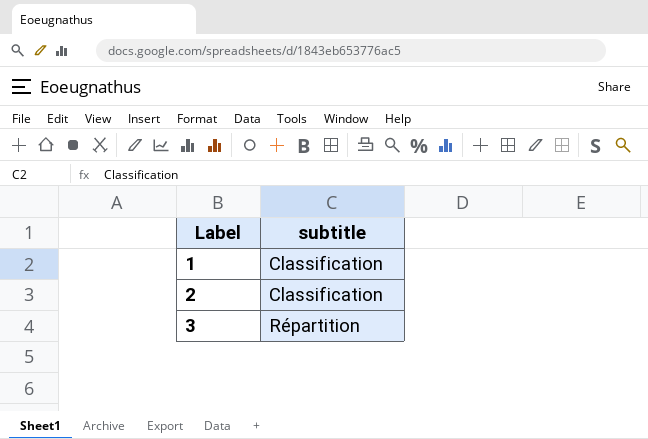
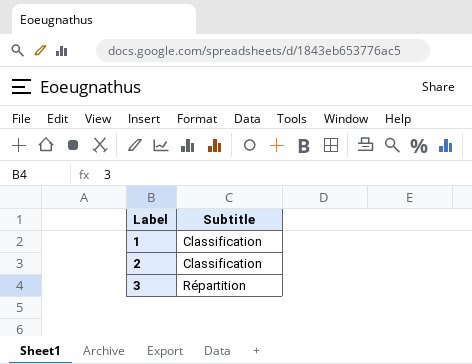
column name: subtitle -> Subtitle

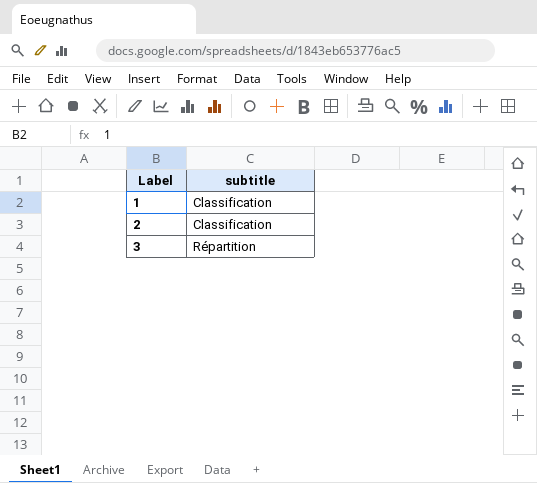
column name: Subtitle -> subtitle

